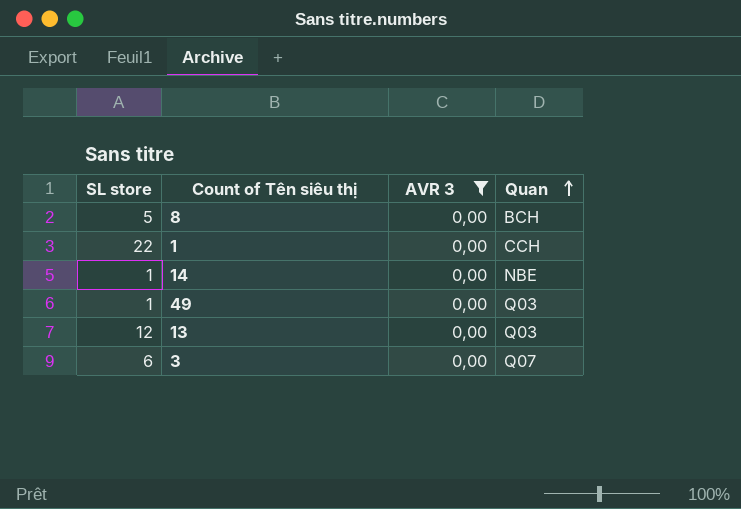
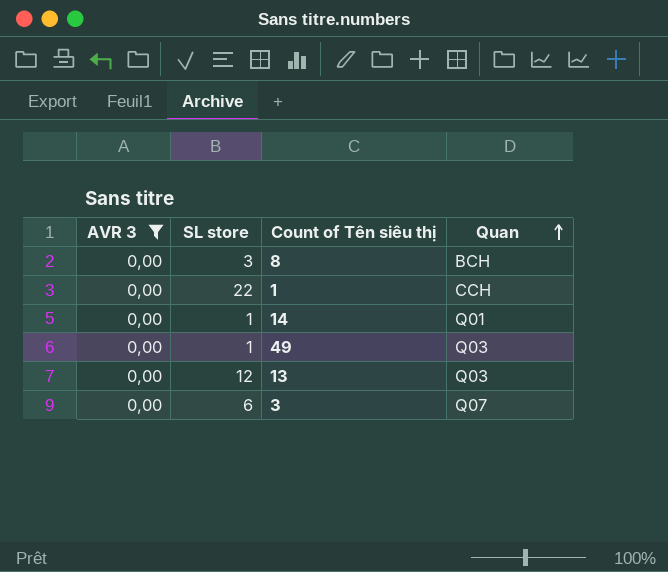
column AVR 3 | position: 3 -> 1
8 | SL store: 5 -> 3
14 | Quan: NBE -> Q01

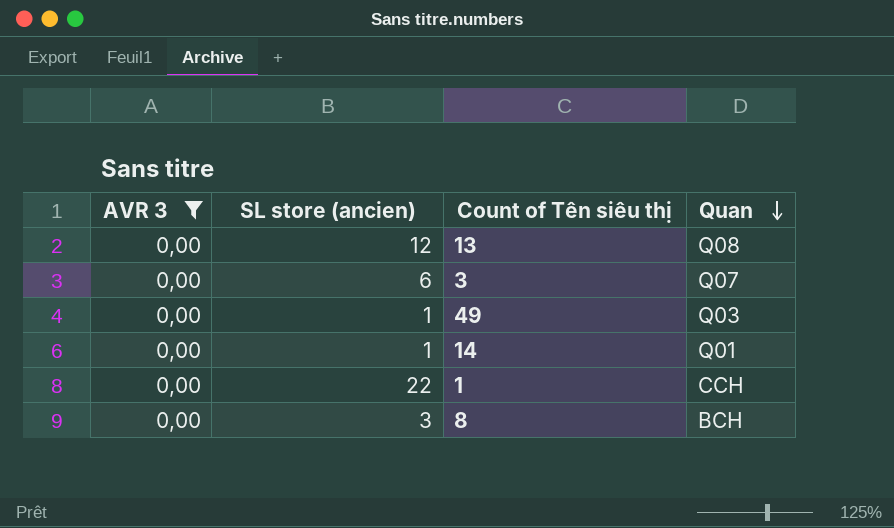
row order: Quan ascending -> Quan descending
column name: SL store -> SL store (ancien)
13 | Quan: Q03 -> Q08

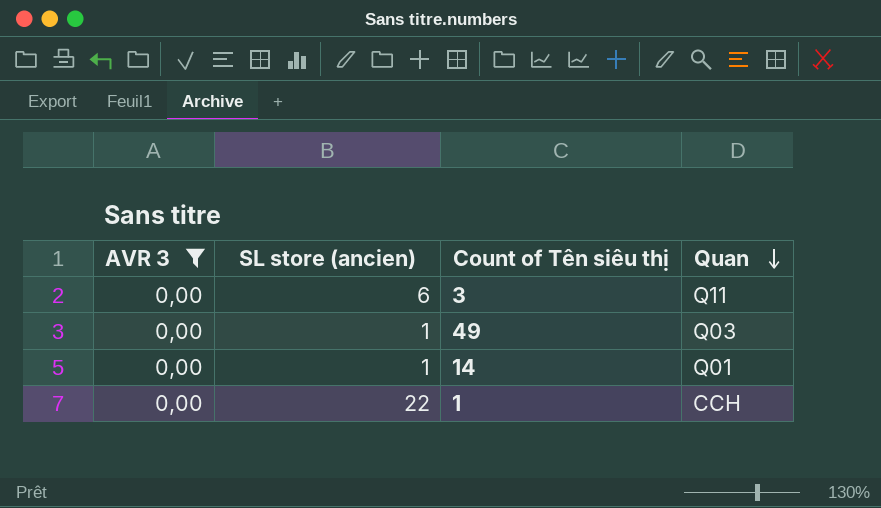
row 13: 0,00 | 12 | Q08 -> none
row 8: 0,00 | 3 | BCH -> none
3 | Quan: Q07 -> Q11

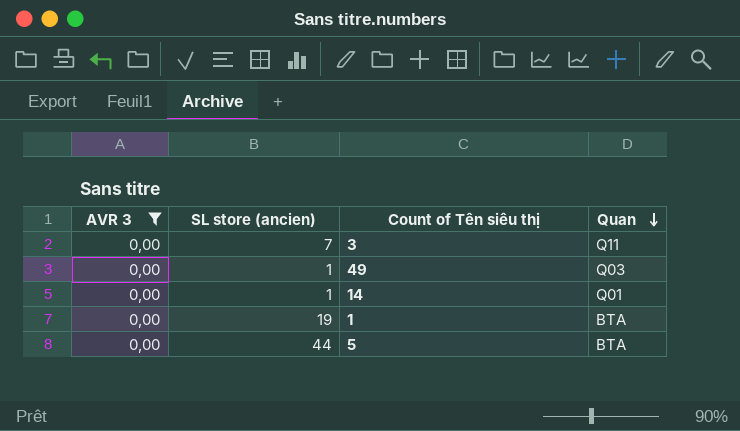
3 | SL store (ancien): 6 -> 7
1 | SL store (ancien): 22 -> 19
1 | Quan: CCH -> BTA
row 5: none -> 0,00 | 44 | BTA

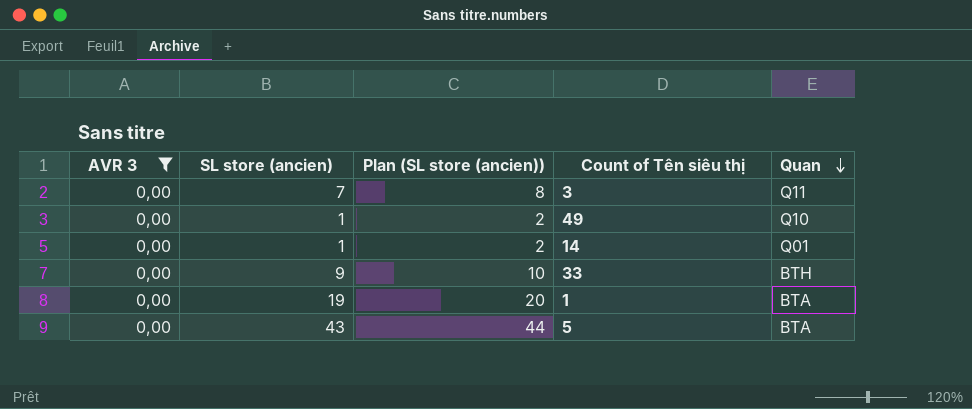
column Plan (SL store (ancien)) | formula: none -> [SL store (ancien)] + 1
49 | Quan: Q03 -> Q10
row 33: none -> 0,00 | 9 | 10 | BTH
5 | SL store (ancien): 44 -> 43

